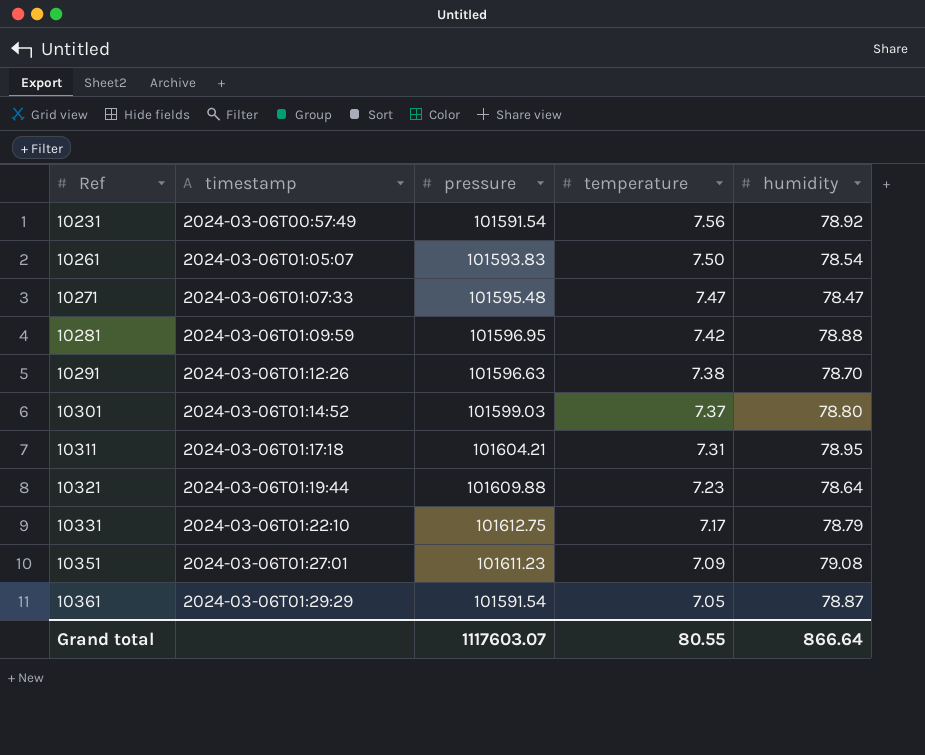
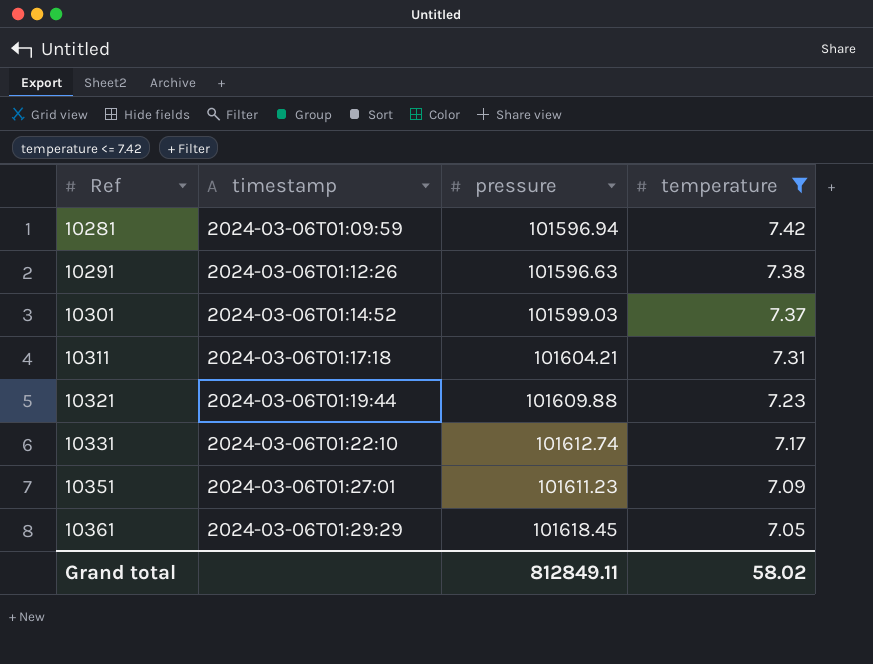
filter: none -> temperature <= 7.42
column humidity | position: 5 -> none
10281 | pressure: 101596.95 -> 101596.94
10331 | pressure: 101612.75 -> 101612.74
10361 | pressure: 101591.54 -> 101618.45
Grand total | pressure: 1117603.07 -> 812849.11
Grand total | temperature: 80.55 -> 58.02

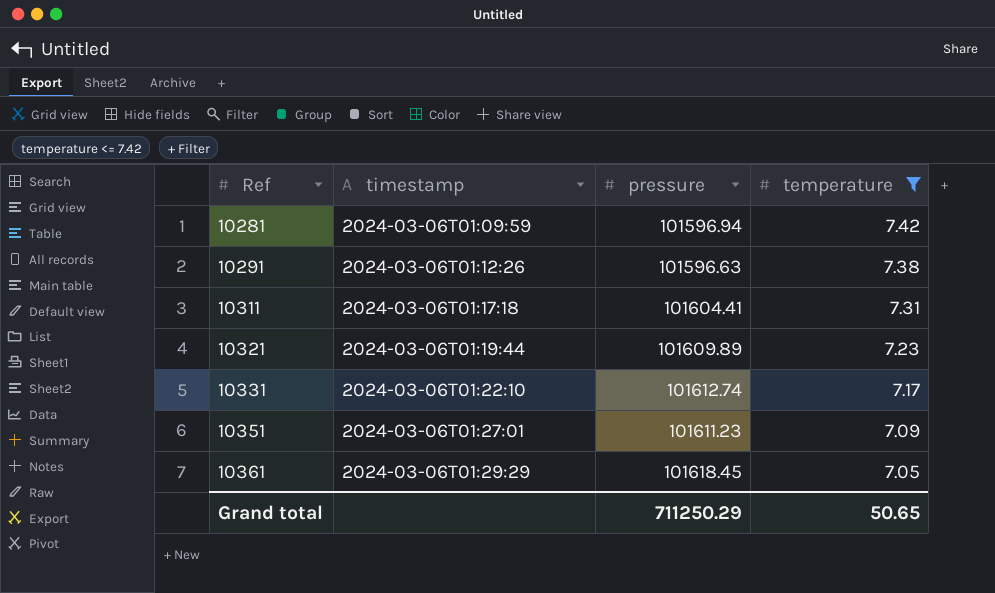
row 10301: 2024-03-06T01:14:52 | 101599.03 | 7.37 -> none
10311 | pressure: 101604.21 -> 101604.41
10321 | pressure: 101609.88 -> 101609.89
Grand total | pressure: 812849.11 -> 711250.29
Grand total | temperature: 58.02 -> 50.65

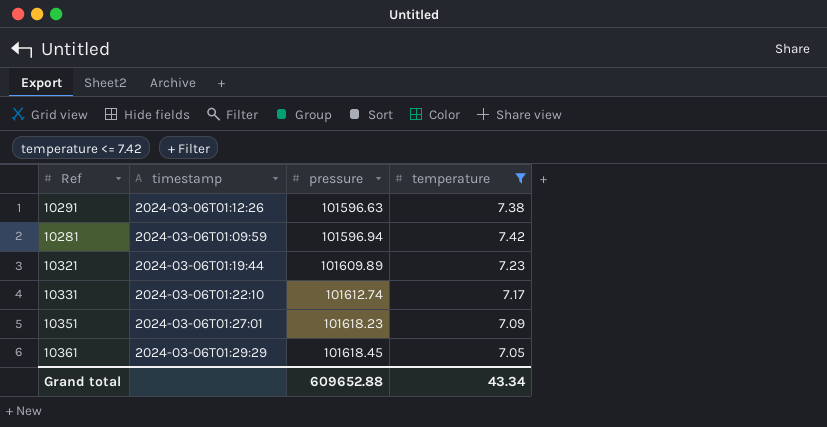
row order: Ref ascending -> pressure ascending
row 10311: 2024-03-06T01:17:18 | 101604.41 | 7.31 -> none
10351 | pressure: 101611.23 -> 101618.23
Grand total | pressure: 711250.29 -> 609652.88
Grand total | temperature: 50.65 -> 43.34

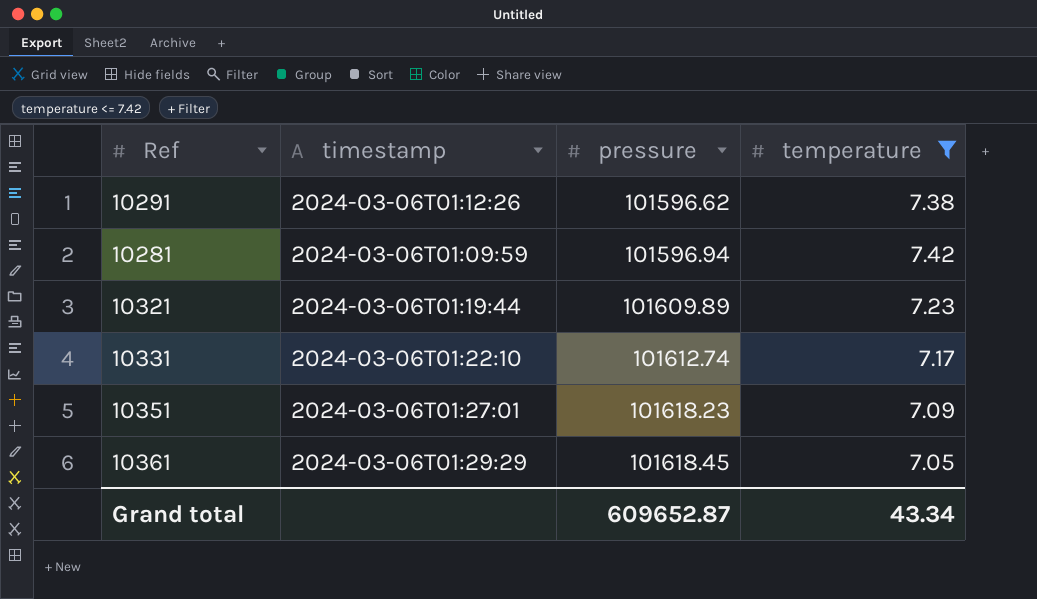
10291 | pressure: 101596.63 -> 101596.62
Grand total | pressure: 609652.88 -> 609652.87

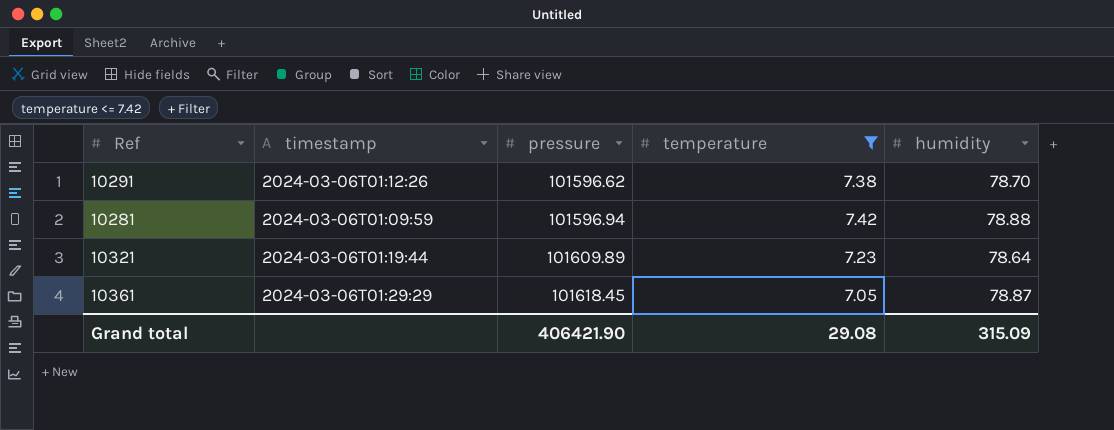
column humidity | position: none -> 5
row 10331: 2024-03-06T01:22:10 | 101612.74 | 7.17 -> none
row 10351: 2024-03-06T01:27:01 | 101618.23 | 7.09 -> none
Grand total | pressure: 609652.87 -> 406421.90
Grand total | temperature: 43.34 -> 29.08

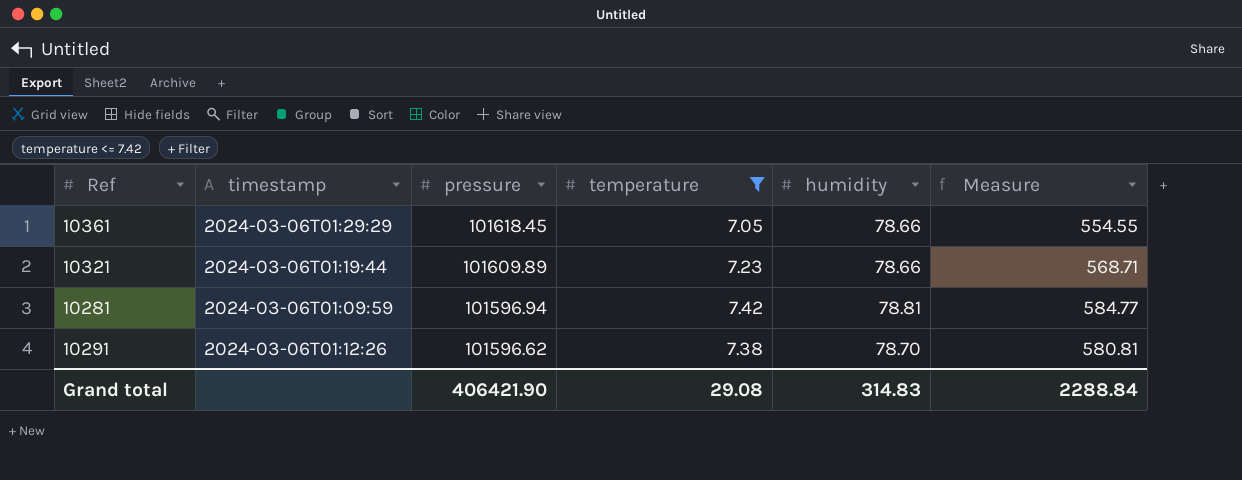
row order: pressure ascending -> pressure descending
column Measure | formula: none -> [temperature] * [humidity]
10361 | humidity: 78.87 -> 78.66
10321 | humidity: 78.64 -> 78.66
10281 | humidity: 78.88 -> 78.81
Grand total | humidity: 315.09 -> 314.83

